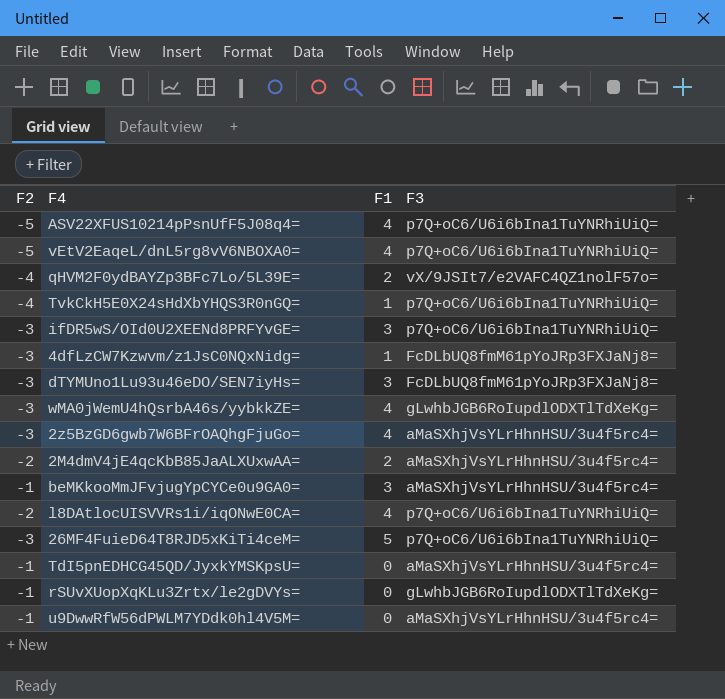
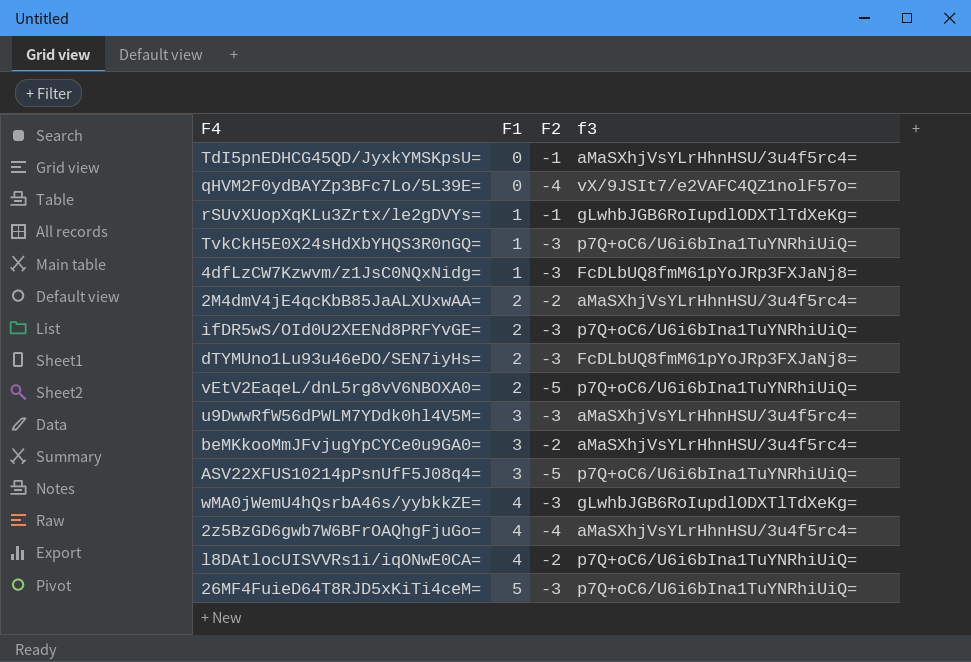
row order: none -> F1 ascending
column F2 | position: 1 -> 3
column name: F3 -> f3
qHVM2F0ydBAYZp3BFc7Lo/5L39E= | F1: 2 -> 0
rSUvXUopXqKLu3Zrtx/le2gDVYs= | F1: 0 -> 1
TvkCkH5E0X24sHdXbYHQS3R0nGQ= | F2: -4 -> -3
ifDR5wS/OId0U2XEENd8PRFYvGE= | F1: 3 -> 2
dTYMUno1Lu93u46eDO/SEN7iyHs= | F1: 3 -> 2
vEtV2EaqeL/dnL5rg8vV6NBOXA0= | F1: 4 -> 2
u9DwwRfW56dPWLM7YDdk0hl4V5M= | F1: 0 -> 3
u9DwwRfW56dPWLM7YDdk0hl4V5M= | F2: -1 -> -3
beMKkooMmJFvjugYpCYCe0u9GA0= | F2: -1 -> -2
ASV22XFUS10214pPsnUfF5J08q4= | F1: 4 -> 3
2z5BzGD6gwb7W6BFrOAQhgFjuGo= | F2: -3 -> -4

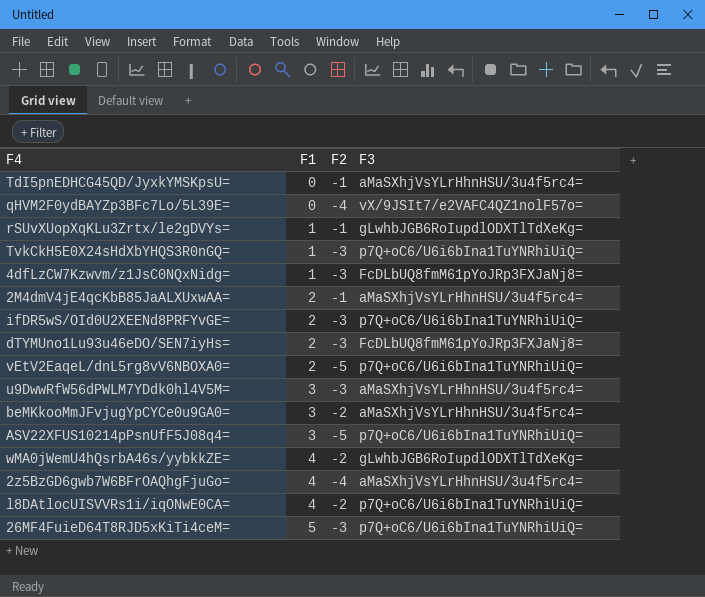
column name: f3 -> F3
2M4dmV4jE4qcKbB85JaALXUxwAA= | F2: -2 -> -1
wMA0jWemU4hQsrbA46s/yybkkZE= | F2: -3 -> -2

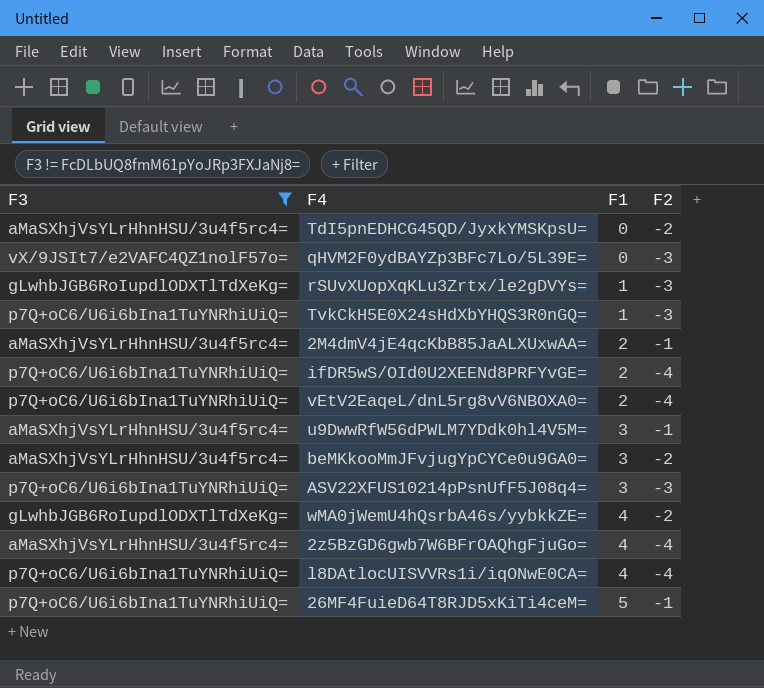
filter: none -> F3 != FcDLbUQ8fmM61pYoJRp3FXJaNj8=
column F3 | position: 4 -> 1
TdI5pnEDHCG45QD/JyxkYMSKpsU= | F2: -1 -> -2
qHVM2F0ydBAYZp3BFc7Lo/5L39E= | F2: -4 -> -3
rSUvXUopXqKLu3Zrtx/le2gDVYs= | F2: -1 -> -3
ifDR5wS/OId0U2XEENd8PRFYvGE= | F2: -3 -> -4
vEtV2EaqeL/dnL5rg8vV6NBOXA0= | F2: -5 -> -4
u9DwwRfW56dPWLM7YDdk0hl4V5M= | F2: -3 -> -1
ASV22XFUS10214pPsnUfF5J08q4= | F2: -5 -> -3
l8DAtlocUISVVRs1i/iqONwE0CA= | F2: -2 -> -4
26MF4FuieD64T8RJD5xKiTi4ceM= | F2: -3 -> -1

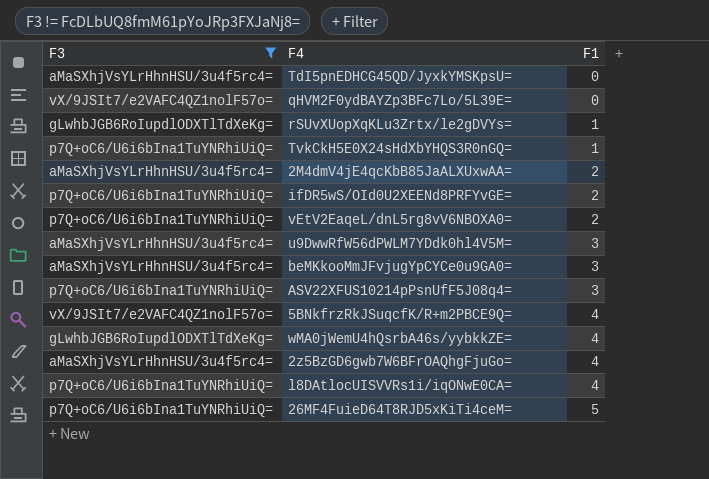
column F2 | position: 4 -> none
row 5BNkfrzRkJSuqcfK/R+m2PBCE9Q=: none -> vX/9JSIt7/e2VAFC4QZ1nolF57o= | 4

